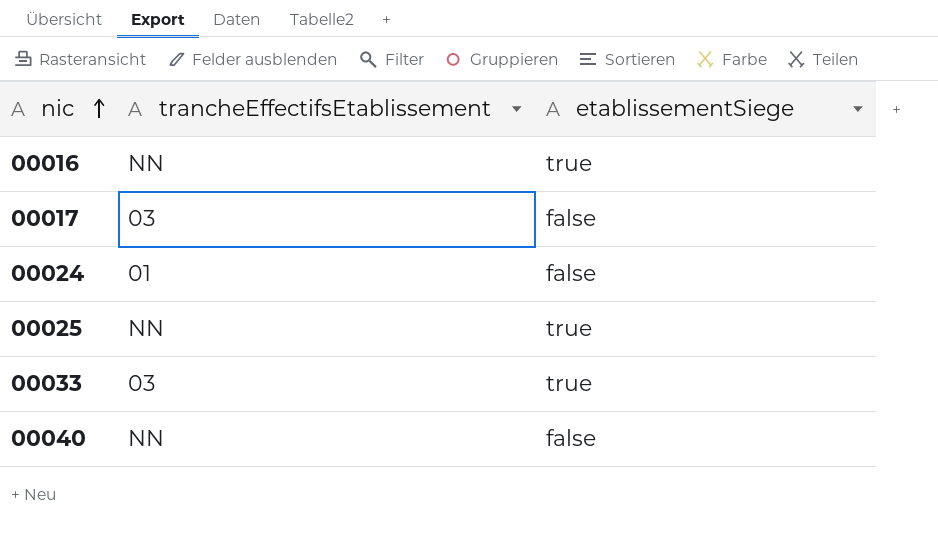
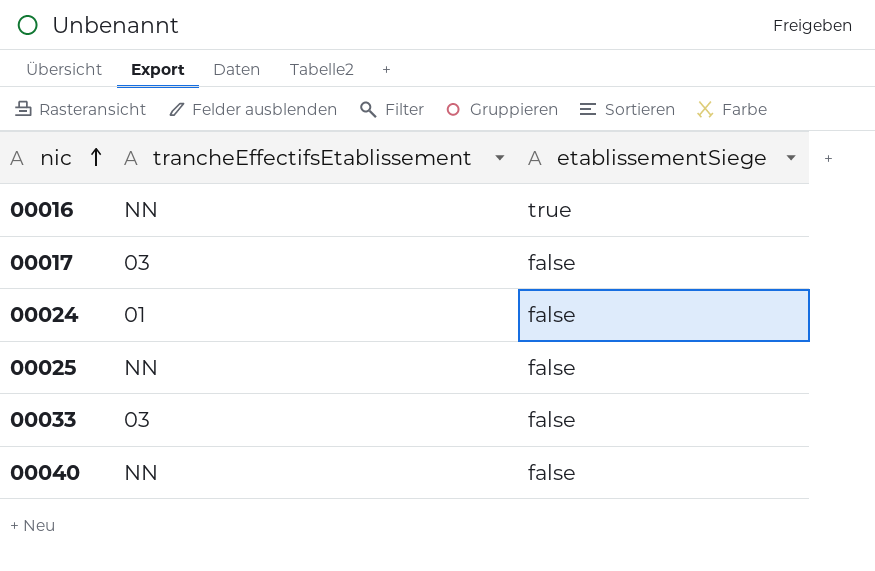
00025 | etablissementSiege: true -> false
00033 | etablissementSiege: true -> false

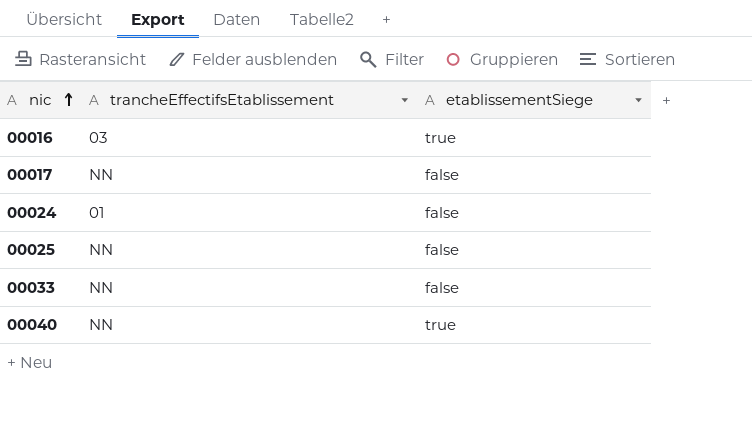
00016 | trancheEffectifsEtablissement: NN -> 03
00017 | trancheEffectifsEtablissement: 03 -> NN
00033 | trancheEffectifsEtablissement: 03 -> NN
00040 | etablissementSiege: false -> true

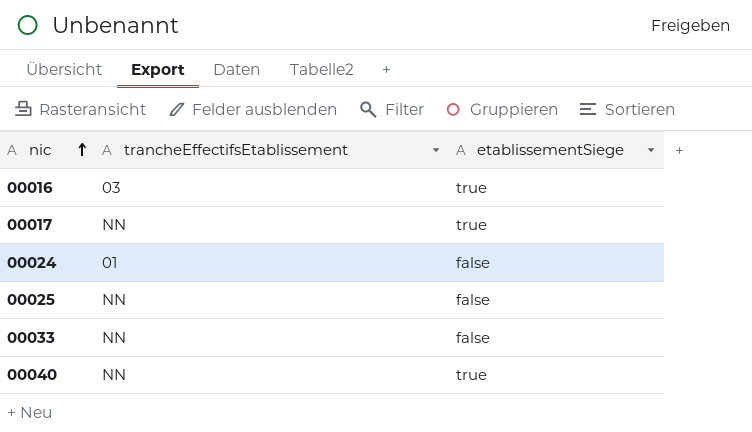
00017 | etablissementSiege: false -> true

